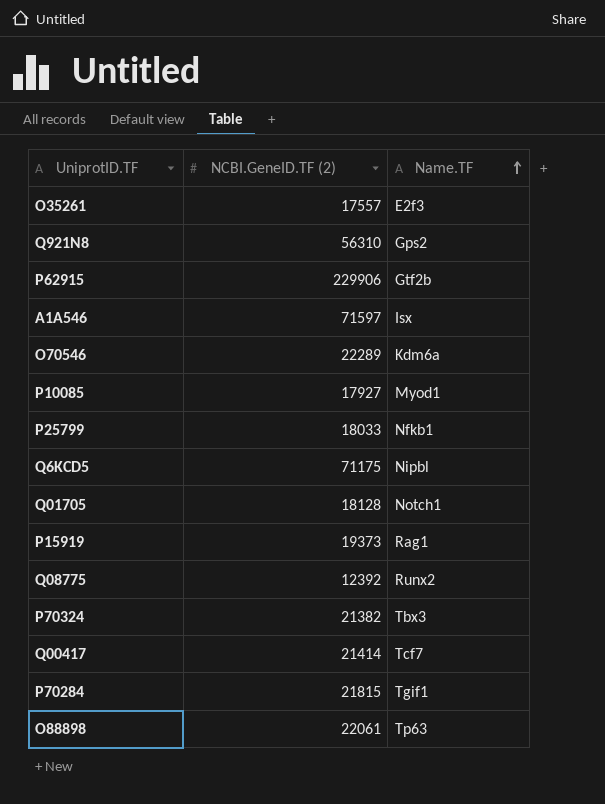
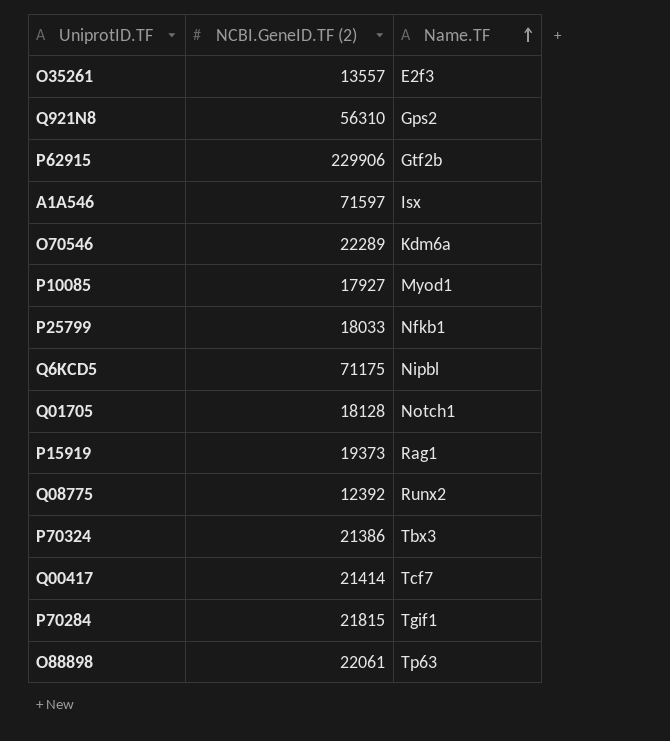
O35261 | NCBI.GeneID.TF (2): 17557 -> 13557
P70324 | NCBI.GeneID.TF (2): 21382 -> 21386

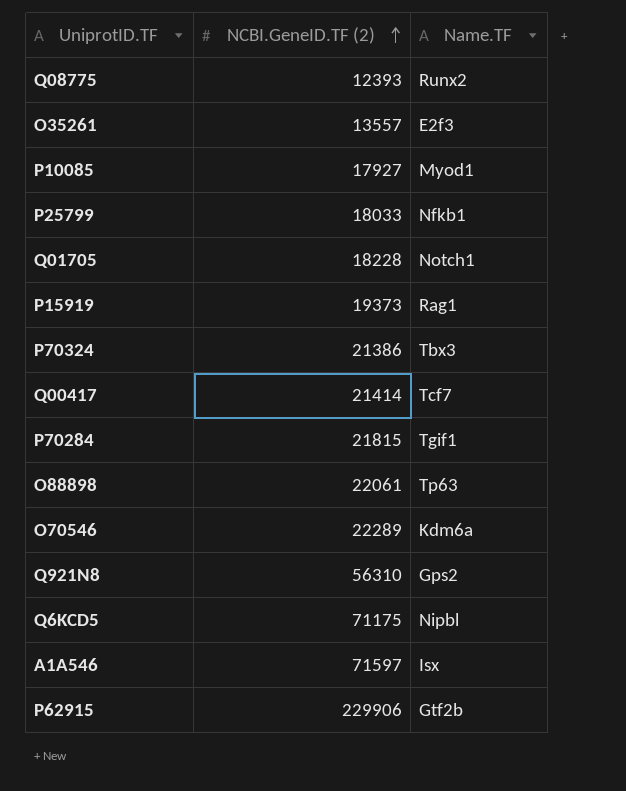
row order: Name.TF ascending -> NCBI.GeneID.TF (2) ascending
Q08775 | NCBI.GeneID.TF (2): 12392 -> 12393
Q01705 | NCBI.GeneID.TF (2): 18128 -> 18228

